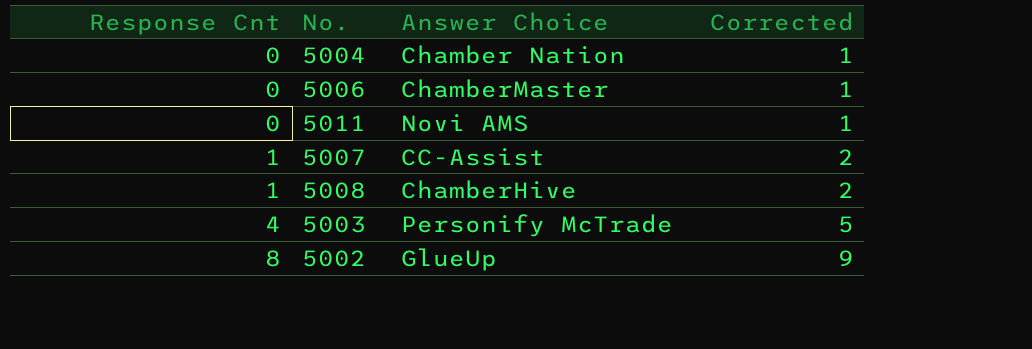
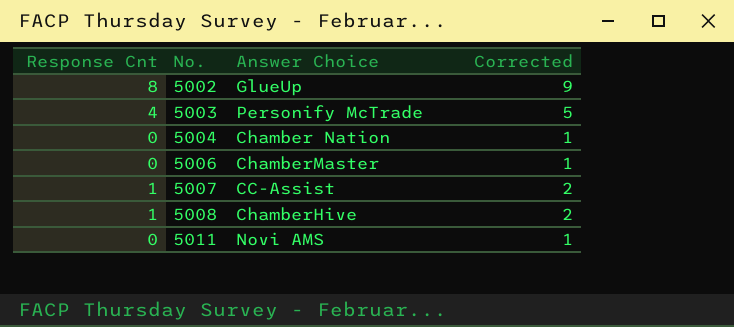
row order: Response Cnt ascending -> No. ascending

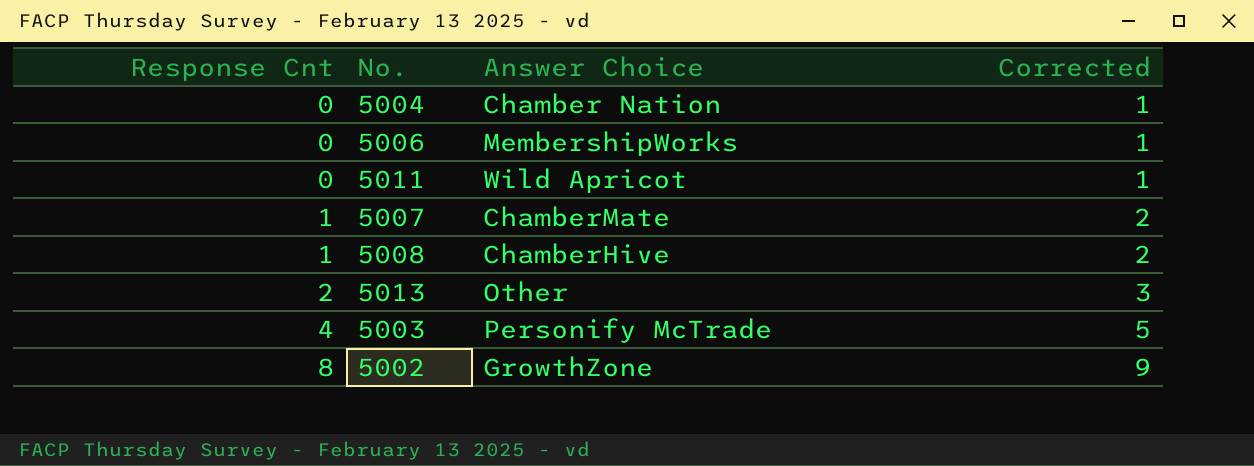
row order: No. ascending -> Response Cnt ascending
5006 | Answer Choice: ChamberMaster -> MembershipWorks
5011 | Answer Choice: Novi AMS -> Wild Apricot
5007 | Answer Choice: CC-Assist -> ChamberMate
row 5013: none -> 2 | Other | 3
5002 | Answer Choice: GlueUp -> GrowthZone

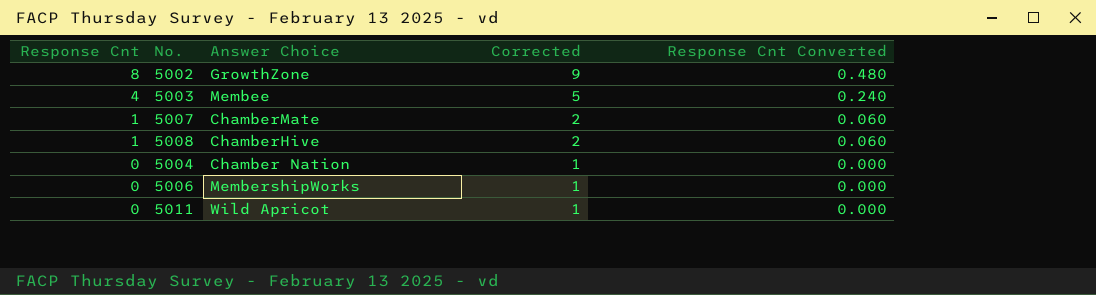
row order: Response Cnt ascending -> Response Cnt descending
column Response Cnt Converted | formula: none -> [Response Cnt] * 0.06
row 5013: 2 | Other | 3 -> none
5003 | Answer Choice: Personify McTrade -> Membee

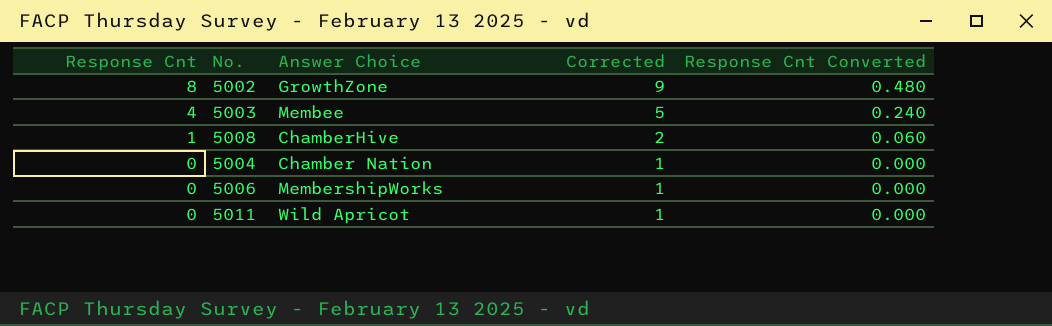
row 5007: 1 | ChamberMate | 2 | 0.060 -> none

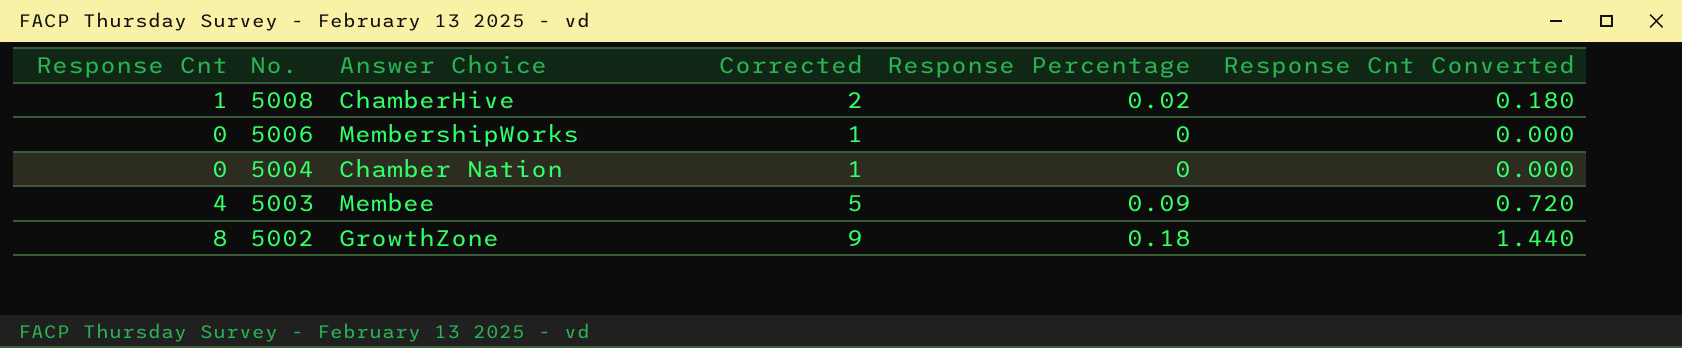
row order: Response Cnt descending -> No. descending
column Response Percentage | position: none -> 5
column Response Cnt Converted | formula: [Response Cnt] * 0.06 -> [Response Cnt] * 0.18
row 5011: 0 | Wild Apricot | 1 | 0.000 -> none

